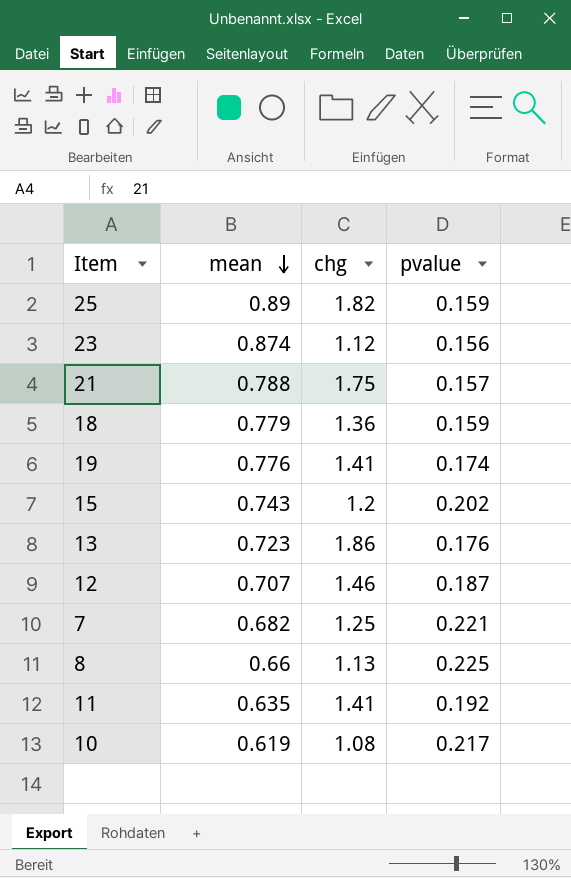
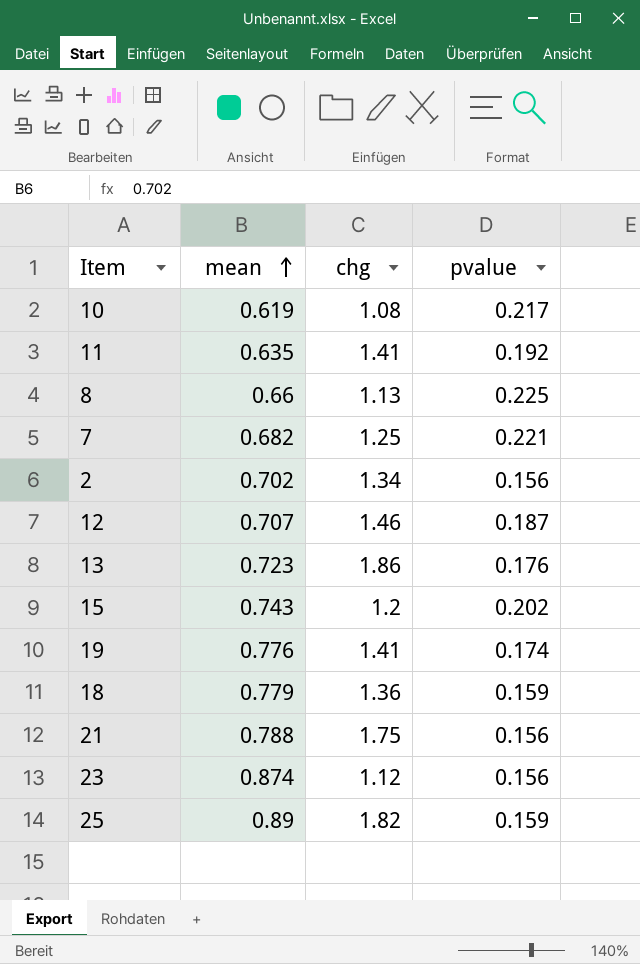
row order: mean descending -> mean ascending
row 2: none -> 0.702 | 1.34 | 0.156
21 | pvalue: 0.157 -> 0.156

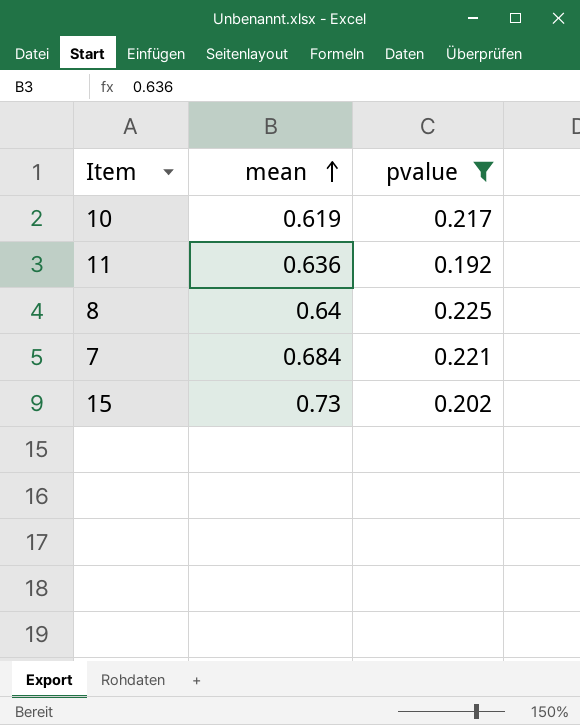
filter: none -> pvalue >= 0.192
column chg | position: 3 -> none
11 | mean: 0.635 -> 0.636
8 | mean: 0.66 -> 0.64
7 | mean: 0.682 -> 0.684
15 | mean: 0.743 -> 0.73

